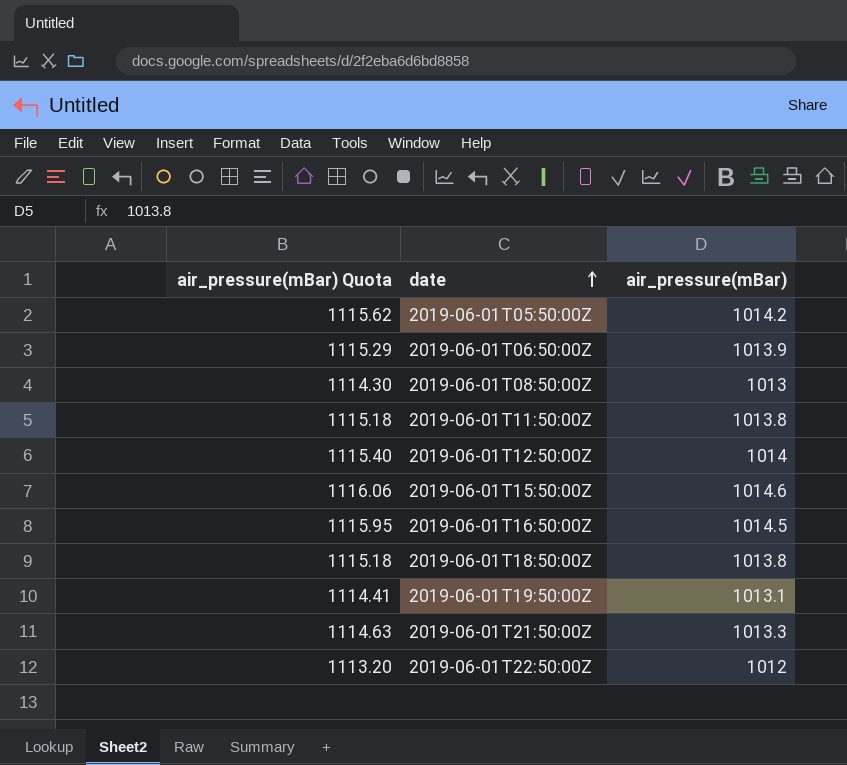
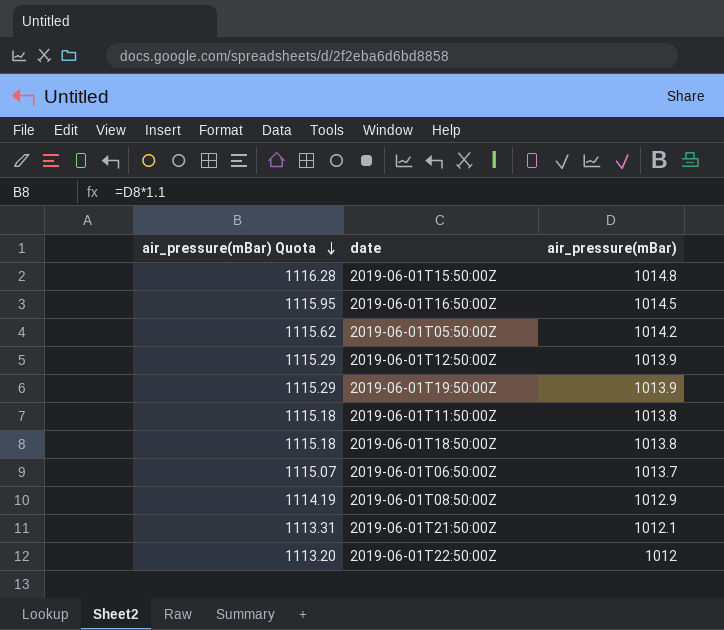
row order: date ascending -> air_pressure(mBar) Quota descending
2019-06-01T15:50:00Z | air_pressure(mBar) Quota: 1116.06 -> 1116.28
2019-06-01T15:50:00Z | air_pressure(mBar): 1014.6 -> 1014.8
2019-06-01T12:50:00Z | air_pressure(mBar) Quota: 1115.40 -> 1115.29
2019-06-01T12:50:00Z | air_pressure(mBar): 1014 -> 1013.9
2019-06-01T19:50:00Z | air_pressure(mBar) Quota: 1114.41 -> 1115.29
2019-06-01T19:50:00Z | air_pressure(mBar): 1013.1 -> 1013.9
2019-06-01T06:50:00Z | air_pressure(mBar) Quota: 1115.29 -> 1115.07
2019-06-01T06:50:00Z | air_pressure(mBar): 1013.9 -> 1013.7
2019-06-01T08:50:00Z | air_pressure(mBar) Quota: 1114.30 -> 1114.19
2019-06-01T08:50:00Z | air_pressure(mBar): 1013 -> 1012.9
2019-06-01T21:50:00Z | air_pressure(mBar) Quota: 1114.63 -> 1113.31
2019-06-01T21:50:00Z | air_pressure(mBar): 1013.3 -> 1012.1

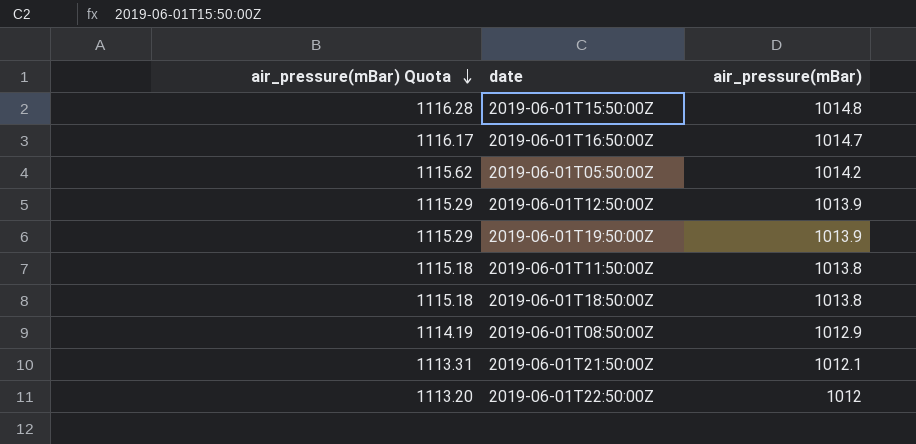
row 2019-06-01T06:50:00Z: 1115.07 | 1013.7 -> none
2019-06-01T16:50:00Z | air_pressure(mBar) Quota: 1115.95 -> 1116.17
2019-06-01T16:50:00Z | air_pressure(mBar): 1014.5 -> 1014.7

